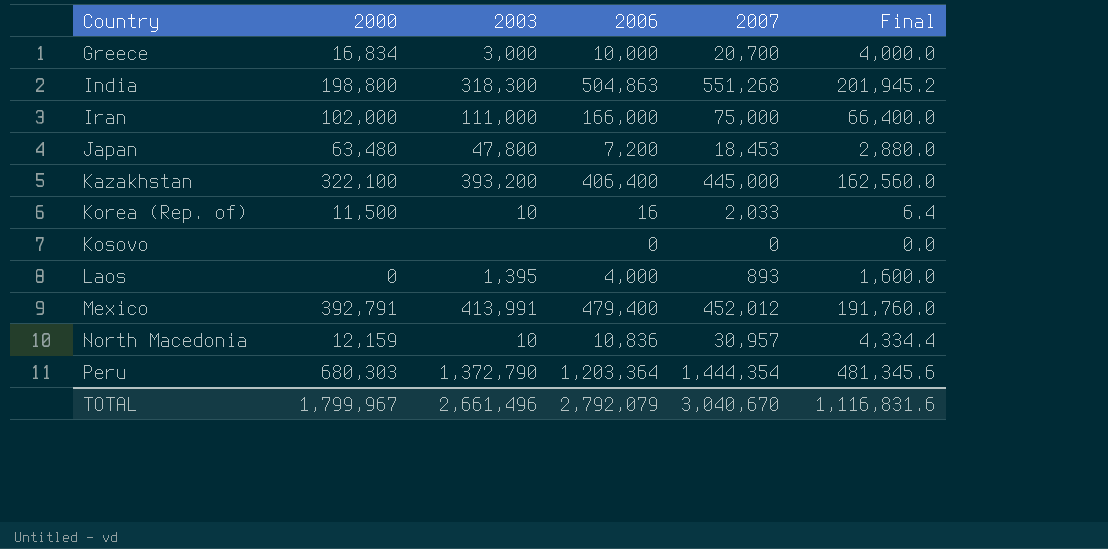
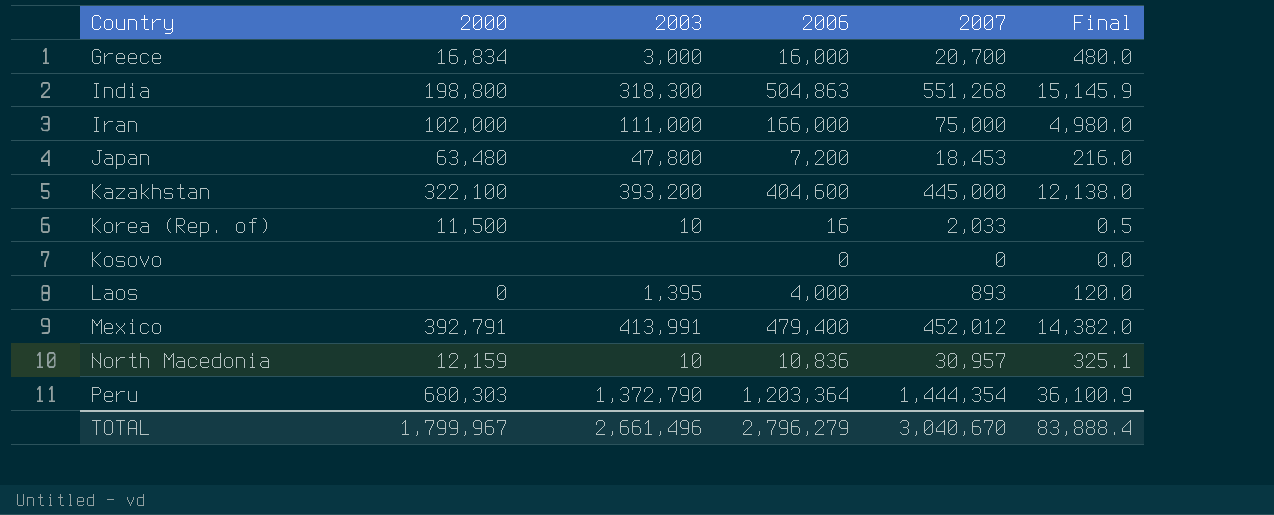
column Final | formula: [2006] * 0.4 -> [2006] * 0.03
Greece | 2006: 10,000 -> 16,000
Kazakhstan | 2006: 406,400 -> 404,600
TOTAL | 2006: 2,792,079 -> 2,796,279
TOTAL | Final: 1,116,831.6 -> 83,888.4

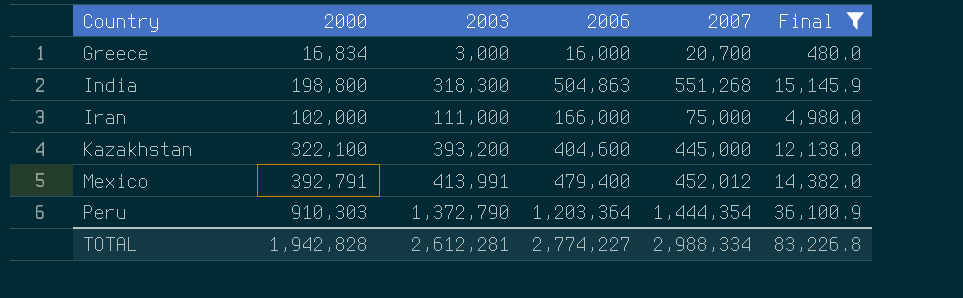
filter: none -> Final >= 480.0
Peru | 2000: 680,303 -> 910,303
TOTAL | 2000: 1,799,967 -> 1,942,828
TOTAL | 2003: 2,661,496 -> 2,612,281
TOTAL | 2006: 2,796,279 -> 2,774,227
TOTAL | 2007: 3,040,670 -> 2,988,334
TOTAL | Final: 83,888.4 -> 83,226.8

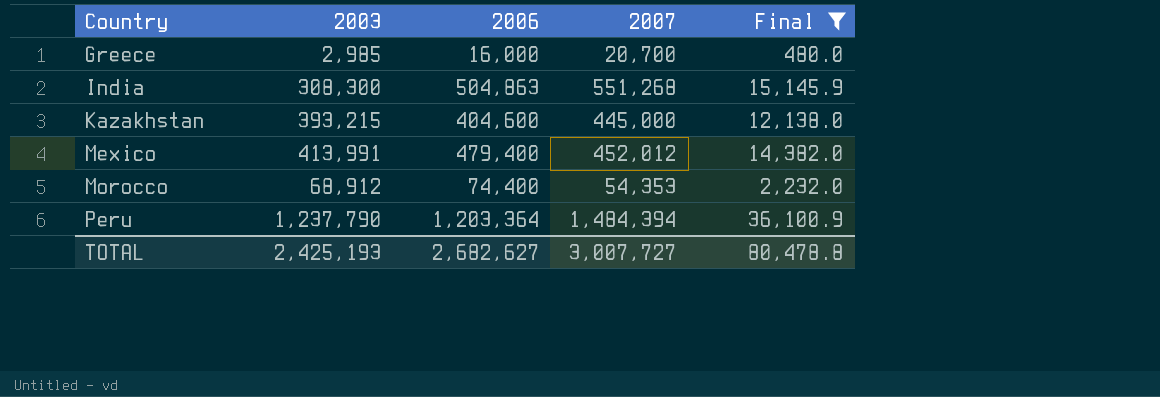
column 2000 | position: 2 -> none
row Iran: 102,000 | 111,000 | 166,000 | 75,000 | 4,980.0 -> none
Greece | 2003: 3,000 -> 2,985
India | 2003: 318,300 -> 308,300
Kazakhstan | 2003: 393,200 -> 393,215
row Morocco: none -> 68,912 | 74,400 | 54,353 | 2,232.0
Peru | 2003: 1,372,790 -> 1,237,790
Peru | 2007: 1,444,354 -> 1,484,394
TOTAL | 2003: 2,612,281 -> 2,425,193
TOTAL | 2006: 2,774,227 -> 2,682,627
TOTAL | 2007: 2,988,334 -> 3,007,727
TOTAL | Final: 83,226.8 -> 80,478.8

